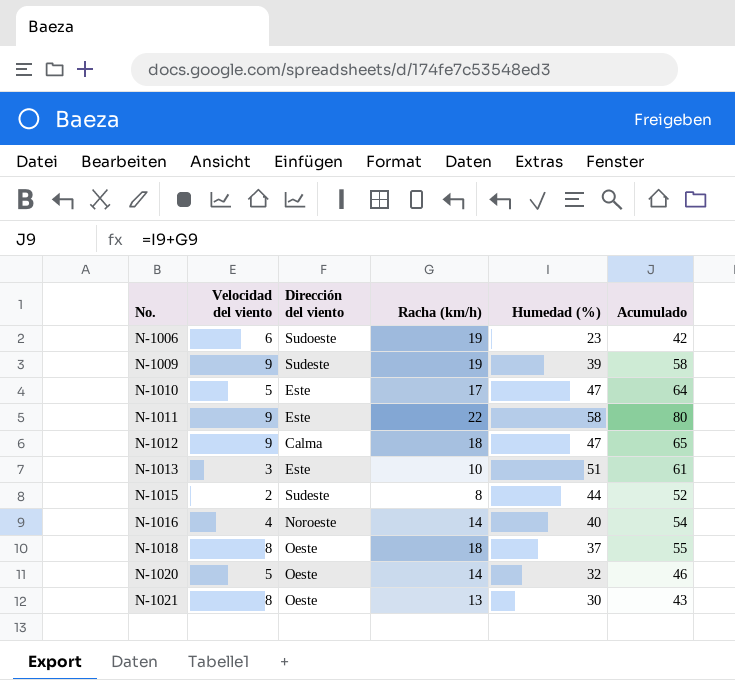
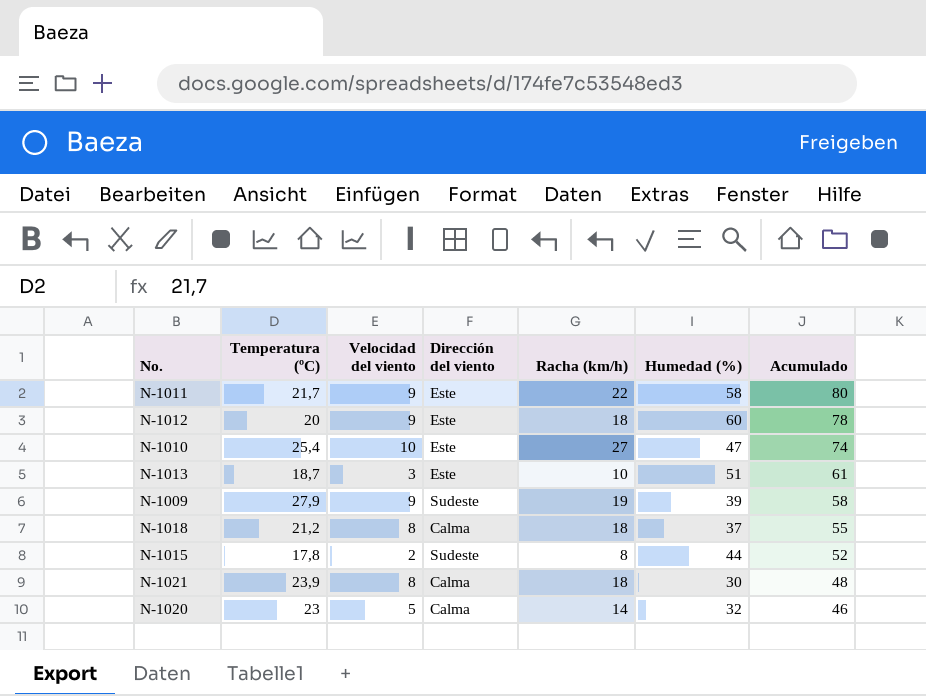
row order: No. ascending -> Acumulado descending
column Temperatura (ºC) | position: none -> 2
row N-1006: 6 | Sudoeste | 19 | 23 | 42 -> none
row N-1016: 4 | Noroeste | 14 | 40 | 54 -> none
N-1012 | Dirección del viento: Calma -> Este
N-1012 | Humedad (%): 47 -> 60
N-1012 | Acumulado: 65 -> 78
N-1010 | Velocidad del viento: 5 -> 10
N-1010 | Racha (km/h): 17 -> 27
N-1010 | Acumulado: 64 -> 74
N-1018 | Dirección del viento: Oeste -> Calma
N-1021 | Dirección del viento: Oeste -> Calma
N-1021 | Racha (km/h): 13 -> 18
N-1021 | Acumulado: 43 -> 48
N-1020 | Dirección del viento: Oeste -> Calma

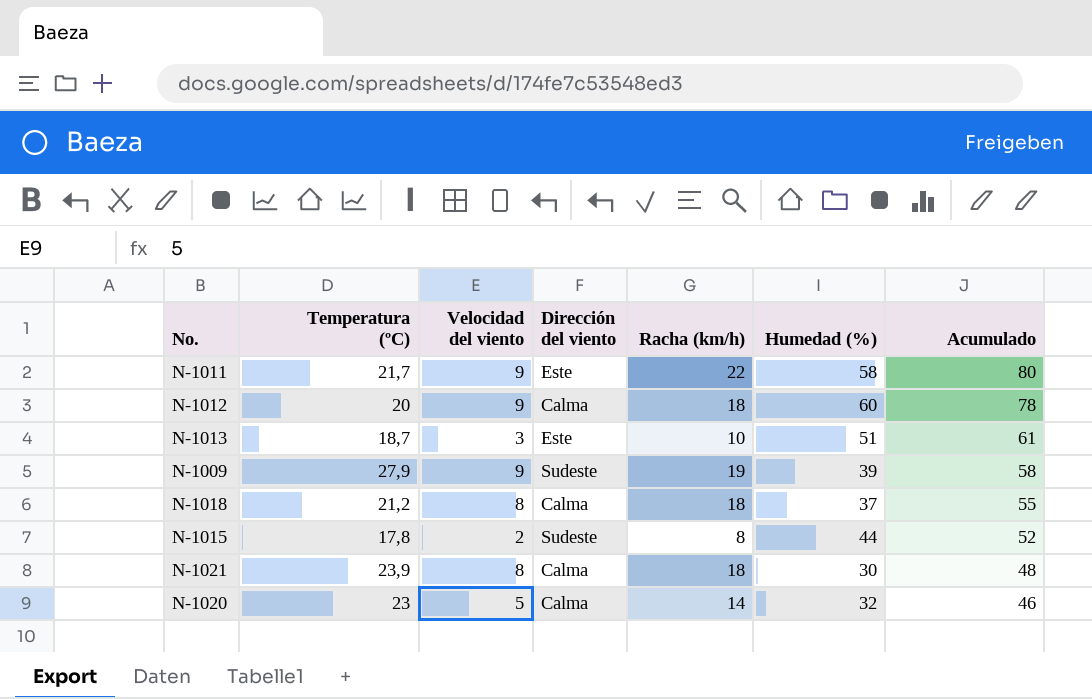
row N-1010: 25,4 | 10 | Este | 27 | 47 | 74 -> none
N-1012 | Dirección del viento: Este -> Calma

